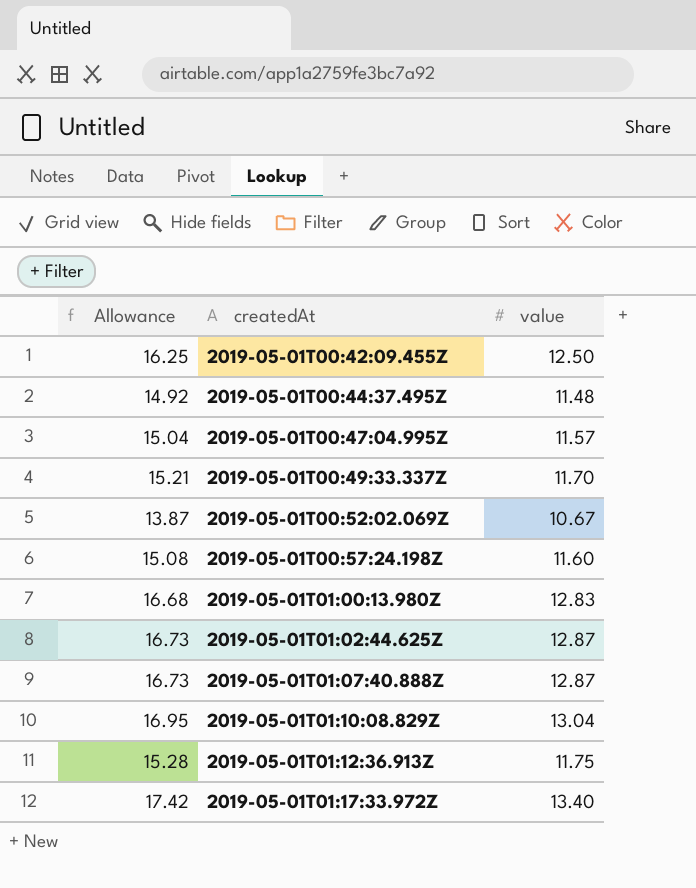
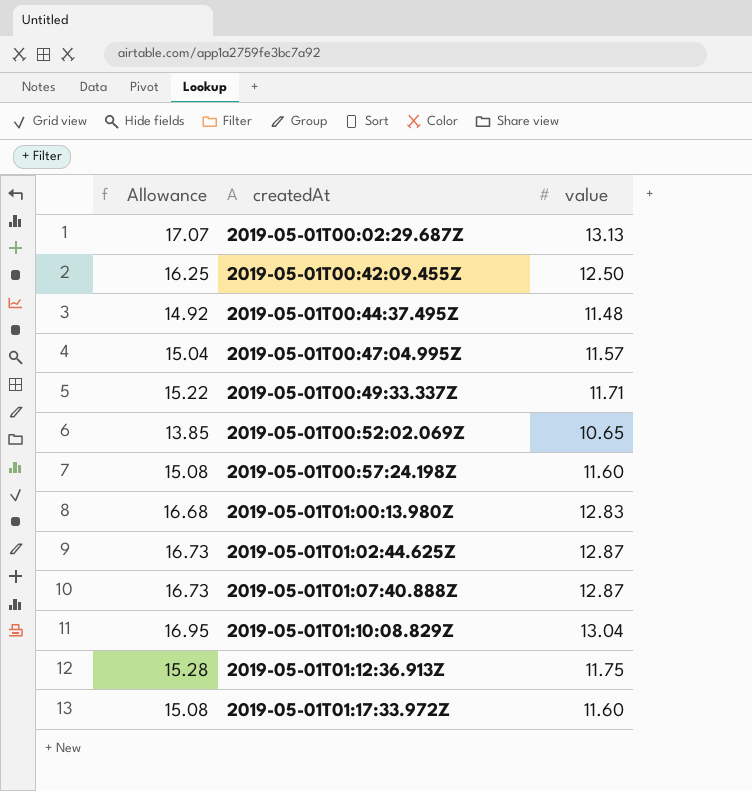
row 2019-05-01T00:02:29.687Z: none -> 17.07 | 13.13
2019-05-01T00:49:33.337Z | Allowance: 15.21 -> 15.22
2019-05-01T00:49:33.337Z | value: 11.70 -> 11.71
2019-05-01T00:52:02.069Z | Allowance: 13.87 -> 13.85
2019-05-01T00:52:02.069Z | value: 10.67 -> 10.65
2019-05-01T01:17:33.972Z | Allowance: 17.42 -> 15.08
2019-05-01T01:17:33.972Z | value: 13.40 -> 11.60

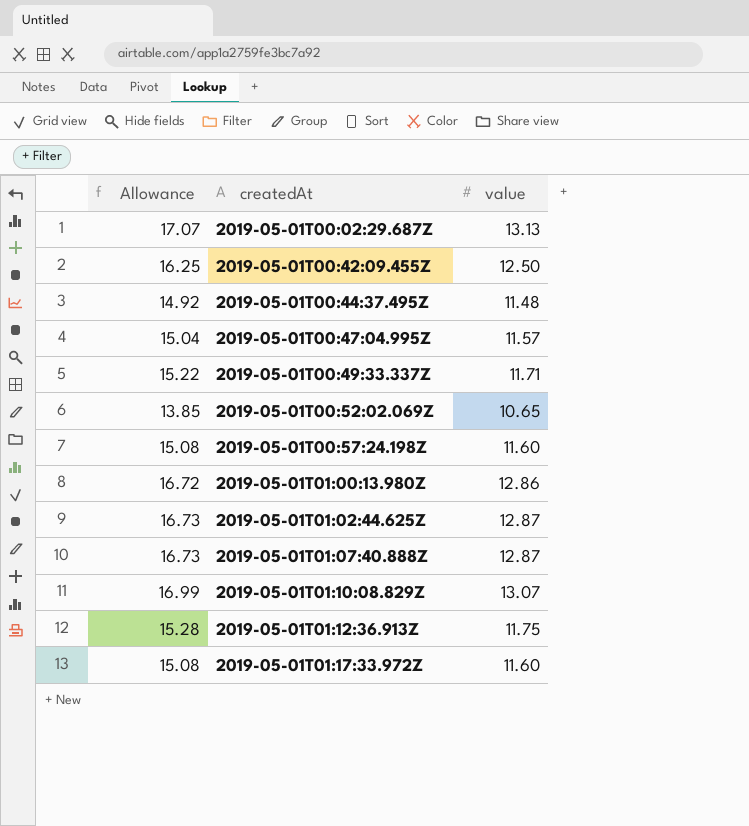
2019-05-01T01:00:13.980Z | Allowance: 16.68 -> 16.72
2019-05-01T01:00:13.980Z | value: 12.83 -> 12.86
2019-05-01T01:10:08.829Z | Allowance: 16.95 -> 16.99
2019-05-01T01:10:08.829Z | value: 13.04 -> 13.07

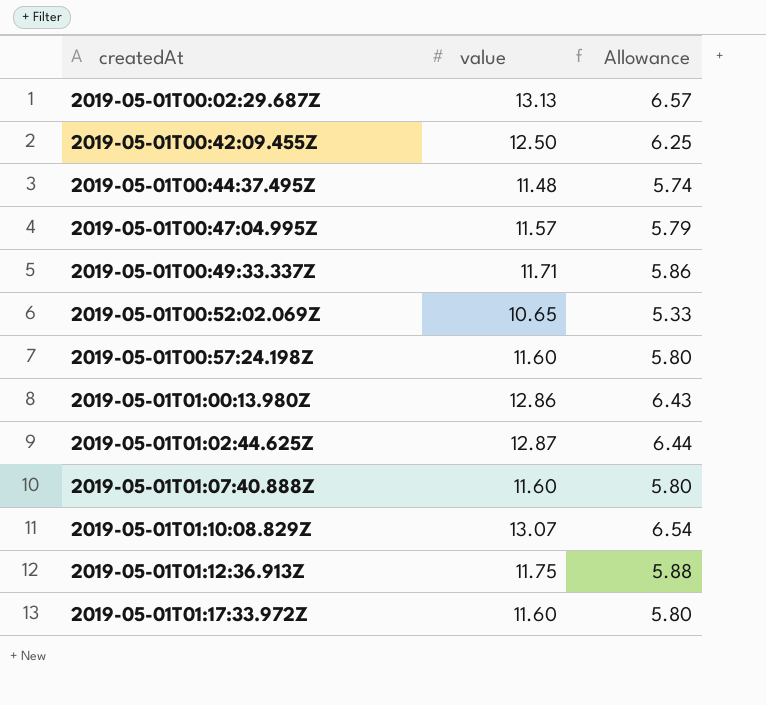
column Allowance | formula: [value] * 1.3 -> [value] * 0.5
column Allowance | position: 1 -> 3
2019-05-01T01:07:40.888Z | value: 12.87 -> 11.60

